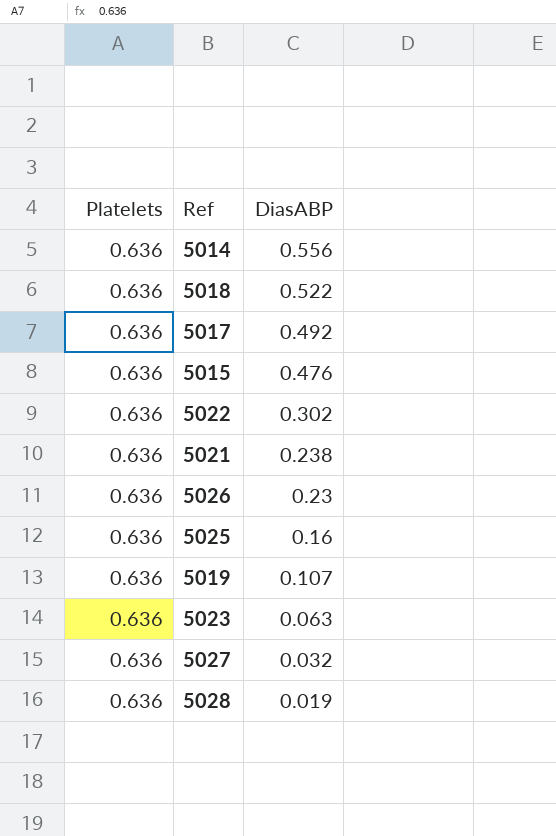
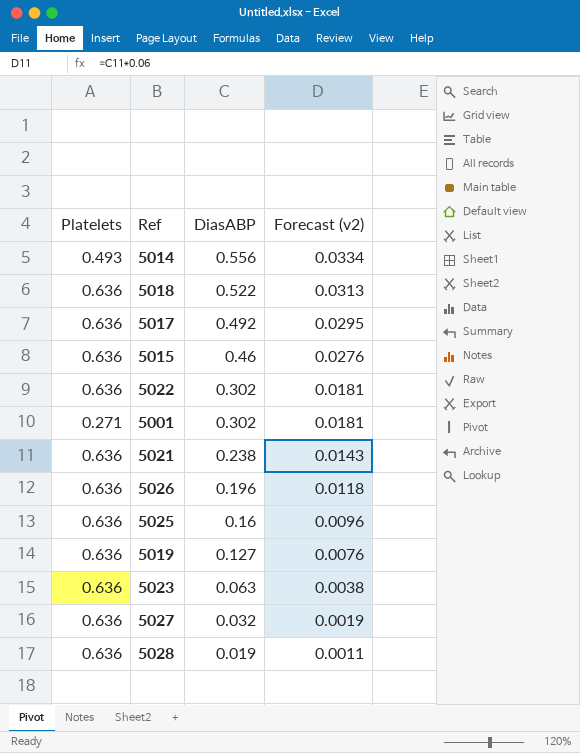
column Forecast (v2) | formula: none -> [DiasABP] * 0.06
5014 | Platelets: 0.636 -> 0.493
5015 | DiasABP: 0.476 -> 0.46
row 5001: none -> 0.271 | 0.302 | 0.0181
5026 | DiasABP: 0.23 -> 0.196
5019 | DiasABP: 0.107 -> 0.127

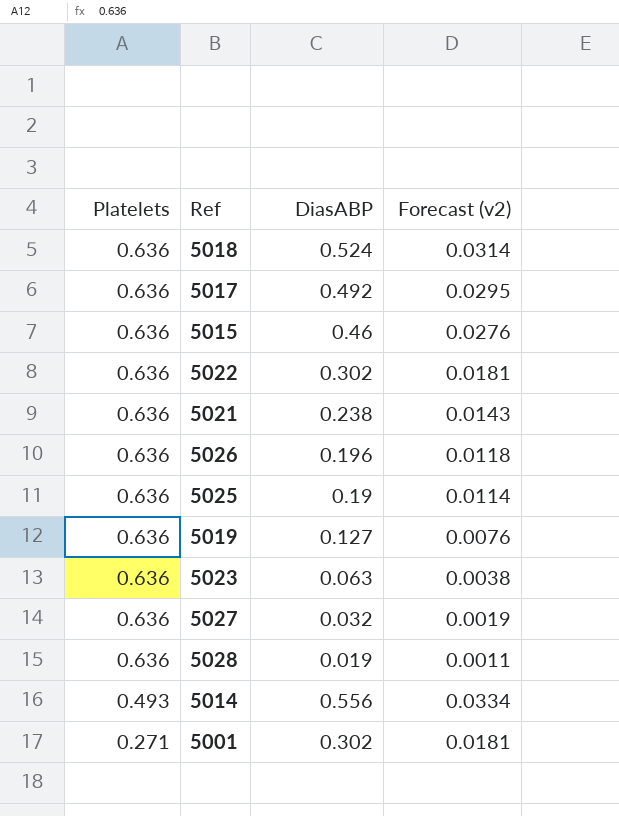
row order: DiasABP descending -> Platelets descending
5018 | DiasABP: 0.522 -> 0.524
5018 | Forecast (v2): 0.0313 -> 0.0314
5025 | DiasABP: 0.16 -> 0.19
5025 | Forecast (v2): 0.0096 -> 0.0114

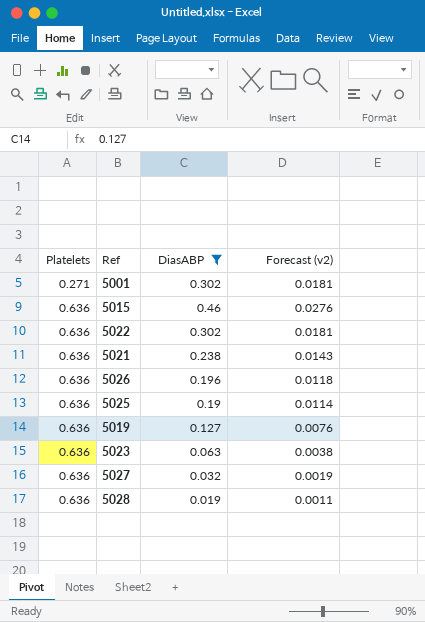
filter: none -> DiasABP <= 0.46
row order: Platelets descending -> Platelets ascending

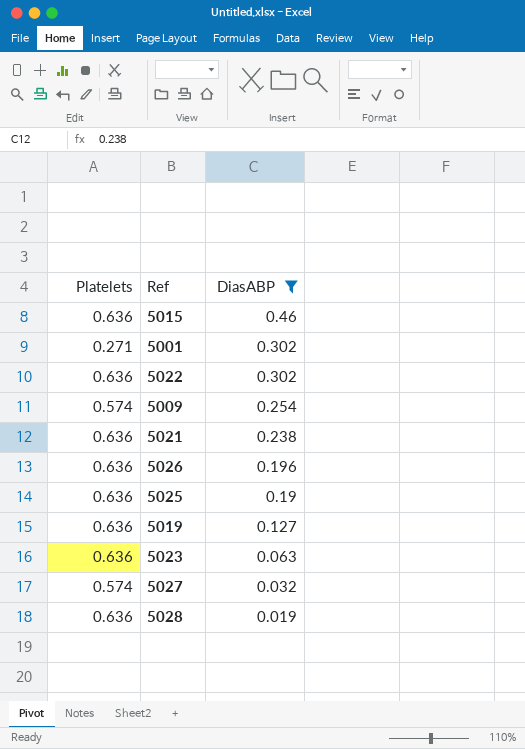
row order: Platelets ascending -> DiasABP descending
column Forecast (v2) | formula: [DiasABP] * 0.06 -> none
row 5009: none -> 0.574 | 0.254
5027 | Platelets: 0.636 -> 0.574

